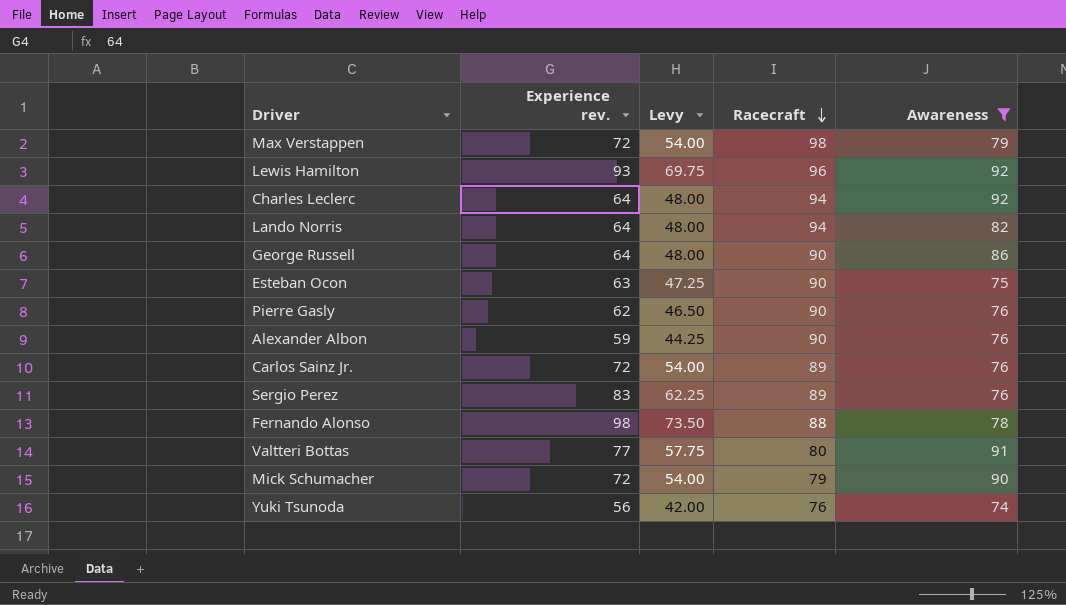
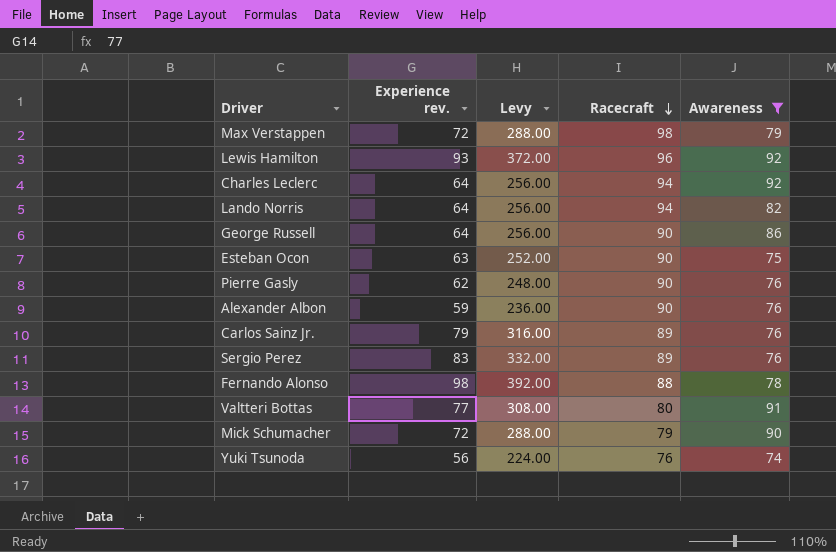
column Levy | formula: [Experience rev.] * 0.75 -> [Experience rev.] * 4
Carlos Sainz Jr. | Experience rev.: 72 -> 79

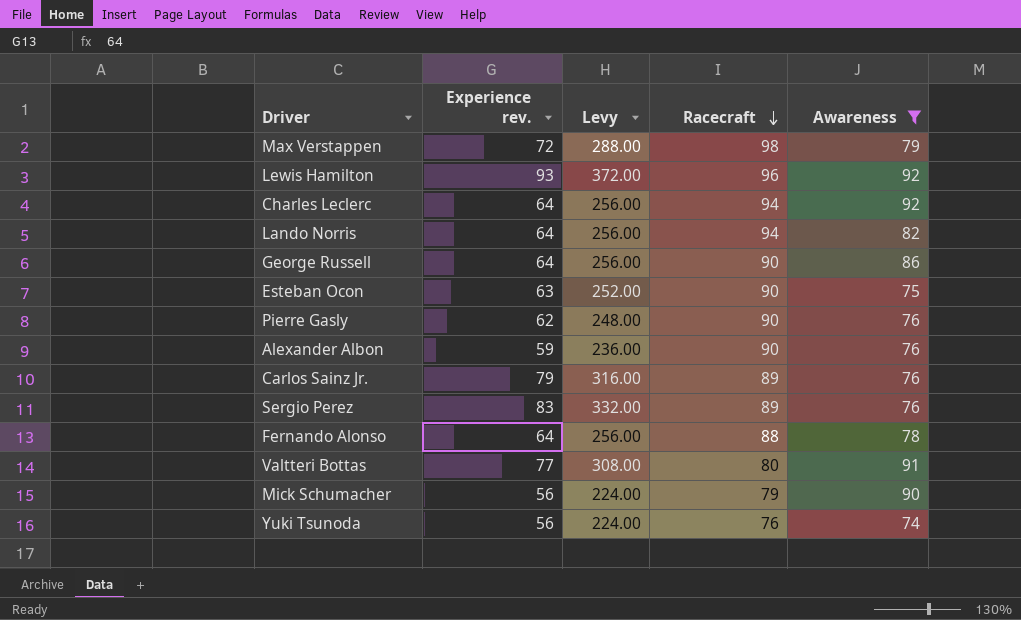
Fernando Alonso | Experience rev.: 98 -> 64
Fernando Alonso | Levy: 392.00 -> 256.00
Mick Schumacher | Experience rev.: 72 -> 56
Mick Schumacher | Levy: 288.00 -> 224.00

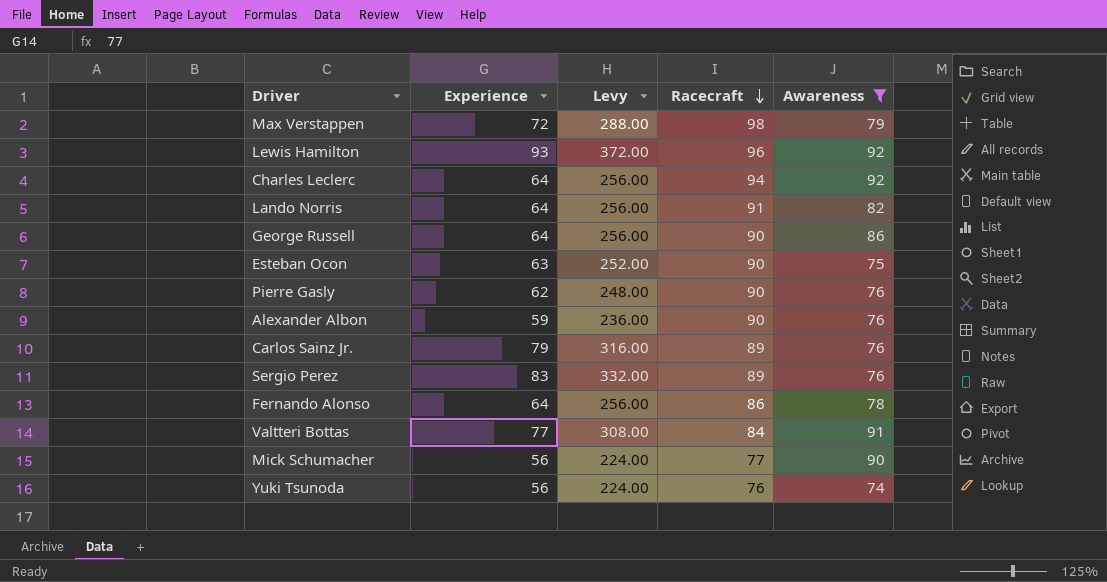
column name: Experience rev. -> Experience
Lando Norris | Racecraft: 94 -> 91
Fernando Alonso | Racecraft: 88 -> 86
Valtteri Bottas | Racecraft: 80 -> 84
Mick Schumacher | Racecraft: 79 -> 77

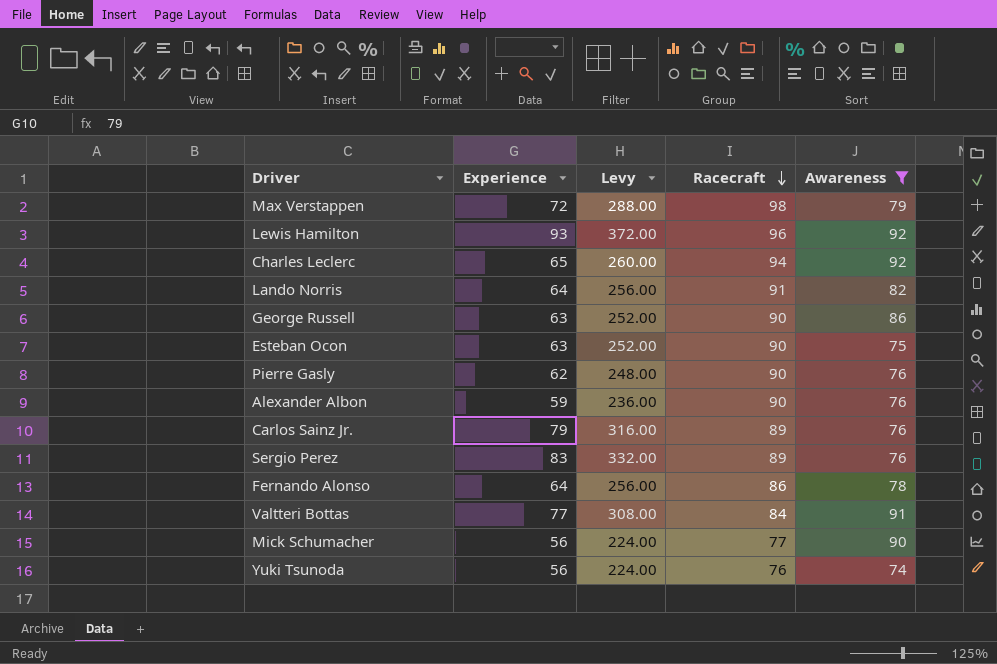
Charles Leclerc | Experience: 64 -> 65
Charles Leclerc | Levy: 256.00 -> 260.00
George Russell | Experience: 64 -> 63
George Russell | Levy: 256.00 -> 252.00

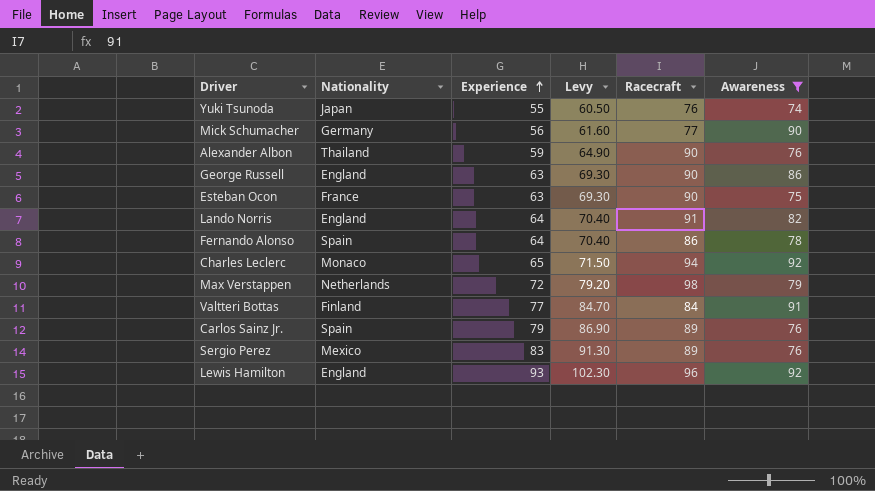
row order: Racecraft descending -> Experience ascending
column Nationality | position: none -> 2
column Levy | formula: [Experience] * 4 -> [Experience] * 1.1
row Pierre Gasly: 62 | 248.00 | 90 | 76 -> none
Yuki Tsunoda | Experience: 56 -> 55

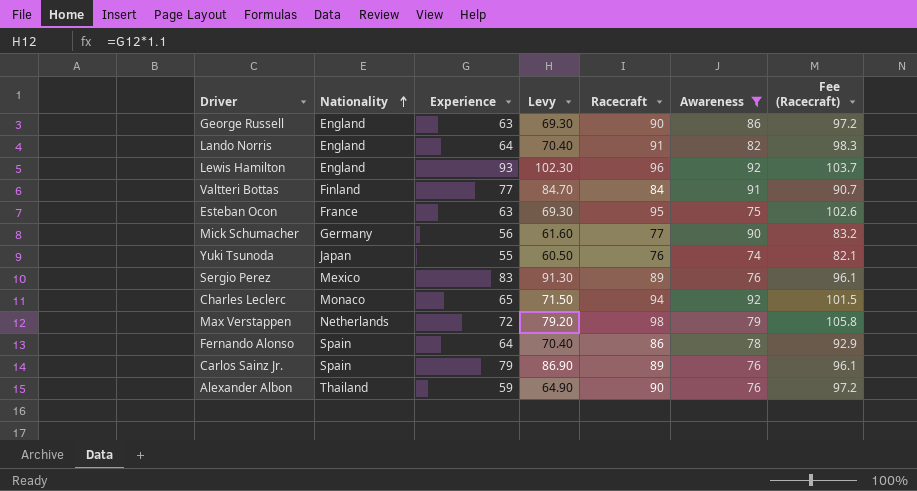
row order: Experience ascending -> Nationality ascending
column Fee (Racecraft) | formula: none -> [Racecraft] * 1.08
Esteban Ocon | Racecraft: 90 -> 95

